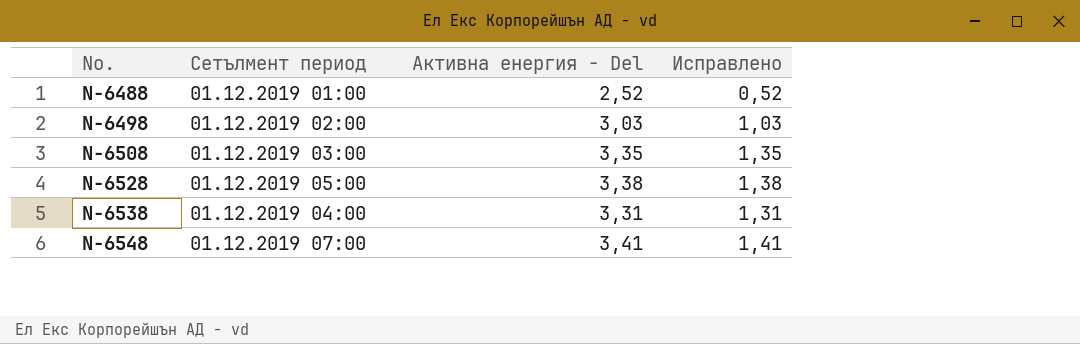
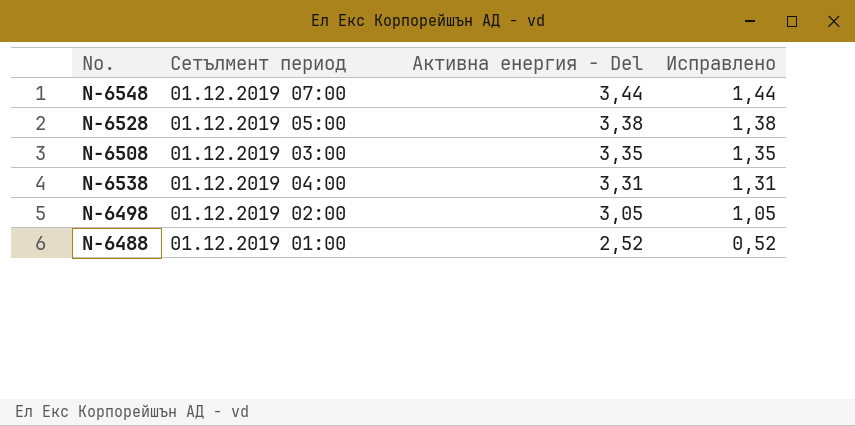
row order: No. ascending -> Активна енергия - Del descending
N-6548 | Активна енергия - Del: 3,41 -> 3,44
N-6548 | Исправлено: 1,41 -> 1,44
N-6498 | Активна енергия - Del: 3,03 -> 3,05
N-6498 | Исправлено: 1,03 -> 1,05

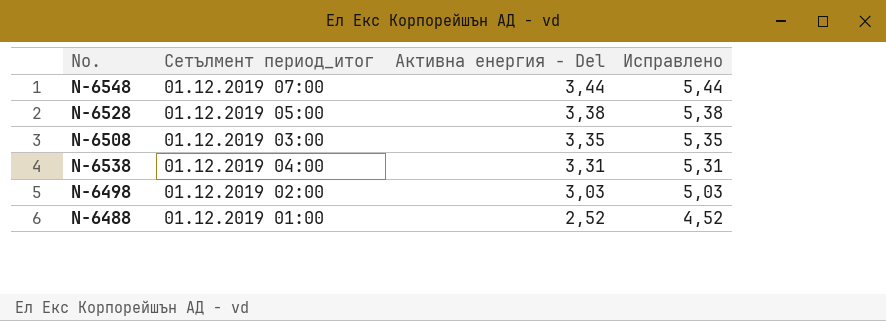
column name: Сетълмент период -> Сетълмент период_итог
column Исправлено | formula: [Активна енергия - Del] - 2 -> [Активна енергия - Del] + 2
N-6498 | Активна енергия - Del: 3,05 -> 3,03

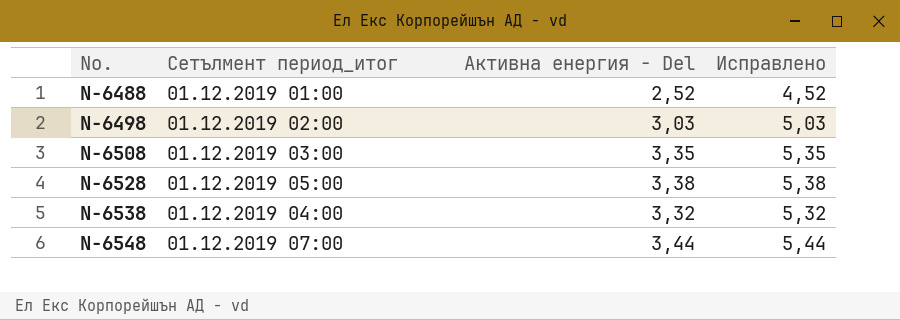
row order: Активна енергия - Del descending -> No. ascending
N-6538 | Активна енергия - Del: 3,31 -> 3,32
N-6538 | Исправлено: 5,31 -> 5,32

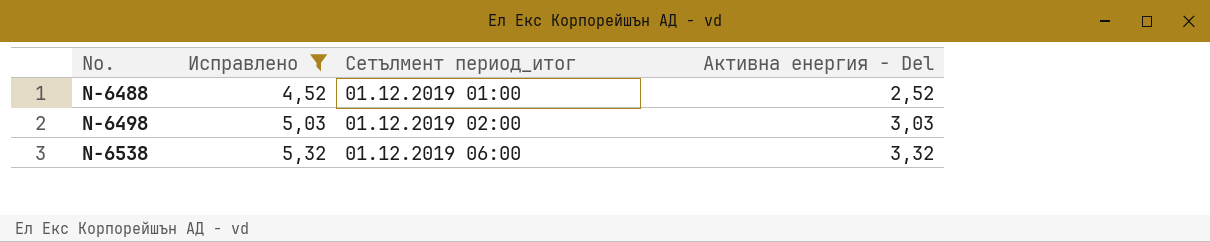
filter: none -> Исправлено <= 5,32
column Исправлено | position: 4 -> 2
N-6538 | Сетълмент период_итог: 01.12.2019 04:00 -> 01.12.2019 06:00

